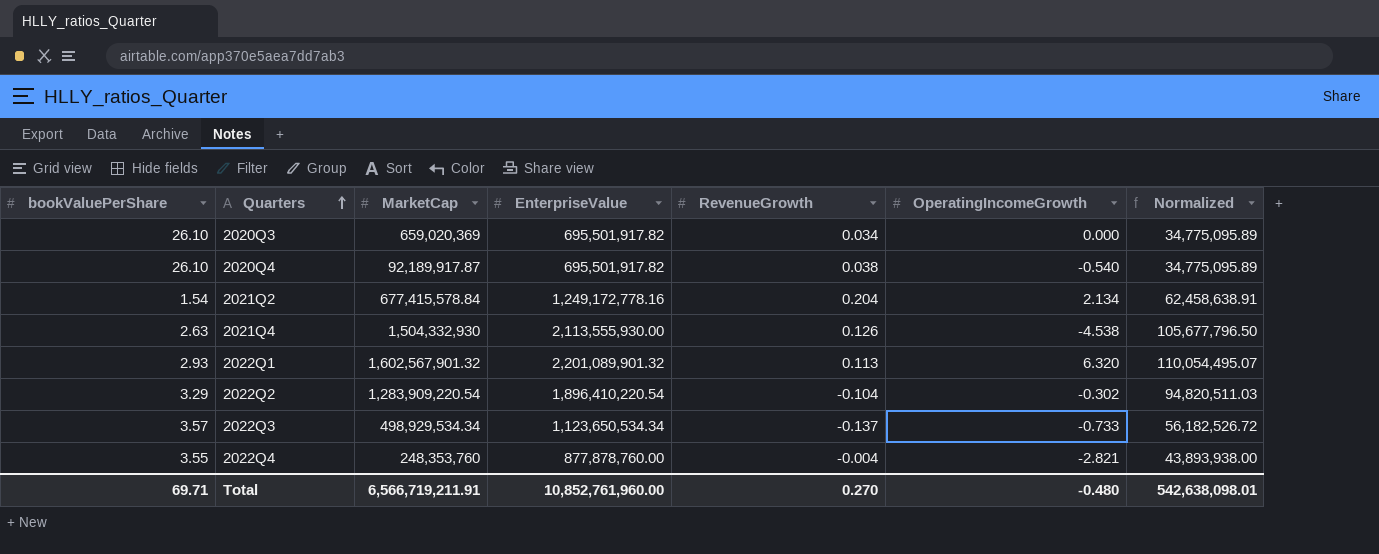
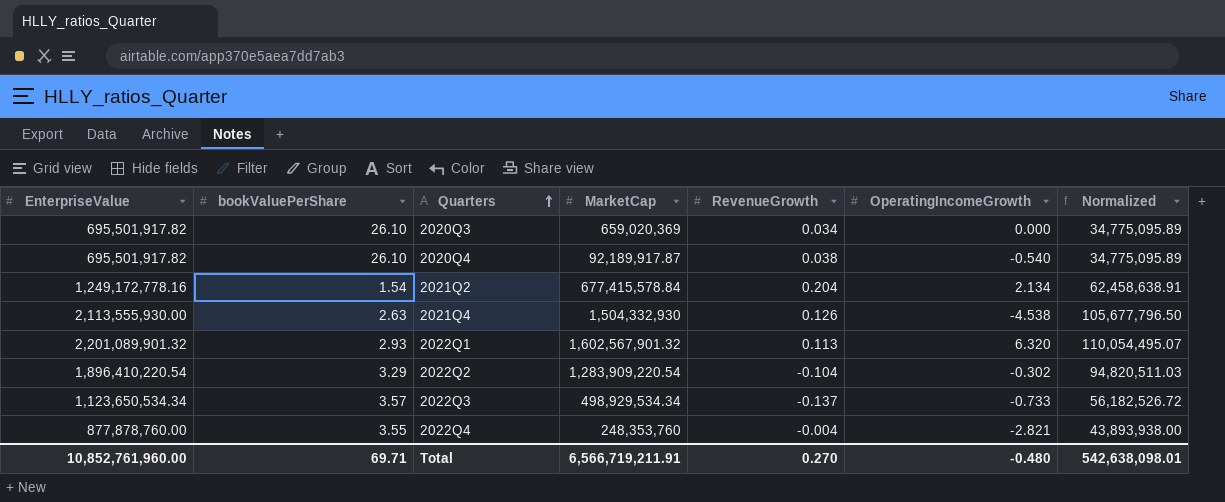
column EnterpriseValue | position: 4 -> 1

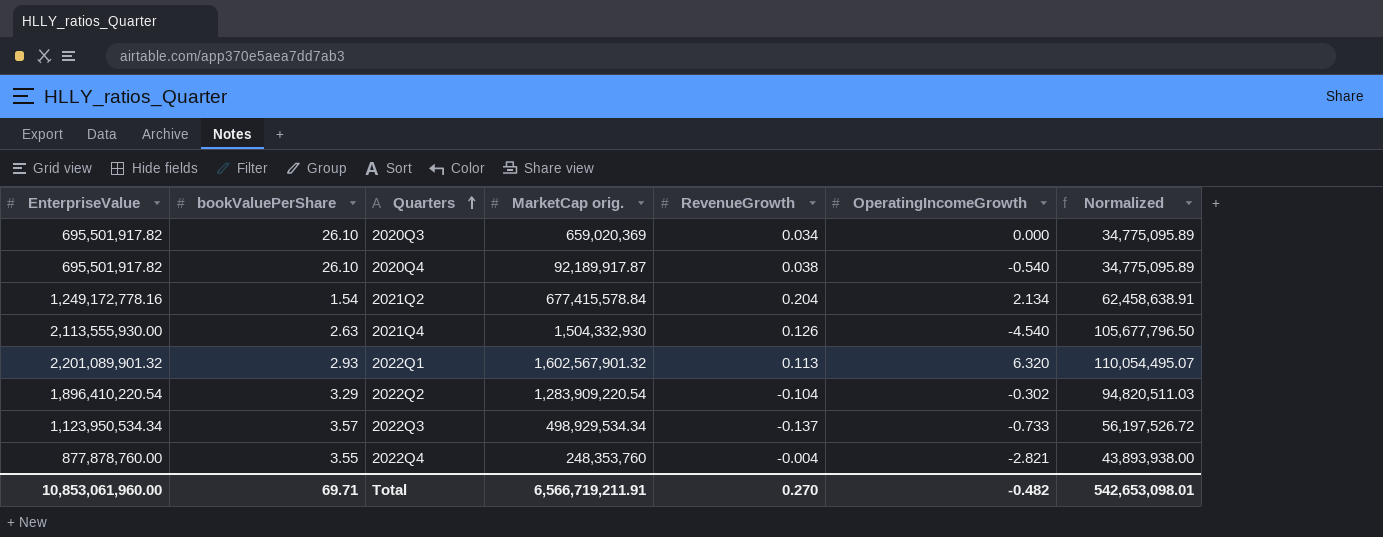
column name: MarketCap -> MarketCap orig.
2021Q4 | OperatingIncomeGrowth: -4.538 -> -4.540
2022Q3 | EnterpriseValue: 1,123,650,534.34 -> 1,123,950,534.34
2022Q3 | Normalized: 56,182,526.72 -> 56,197,526.72
Total | EnterpriseValue: 10,852,761,960.00 -> 10,853,061,960.00
Total | OperatingIncomeGrowth: -0.480 -> -0.482
Total | Normalized: 542,638,098.01 -> 542,653,098.01

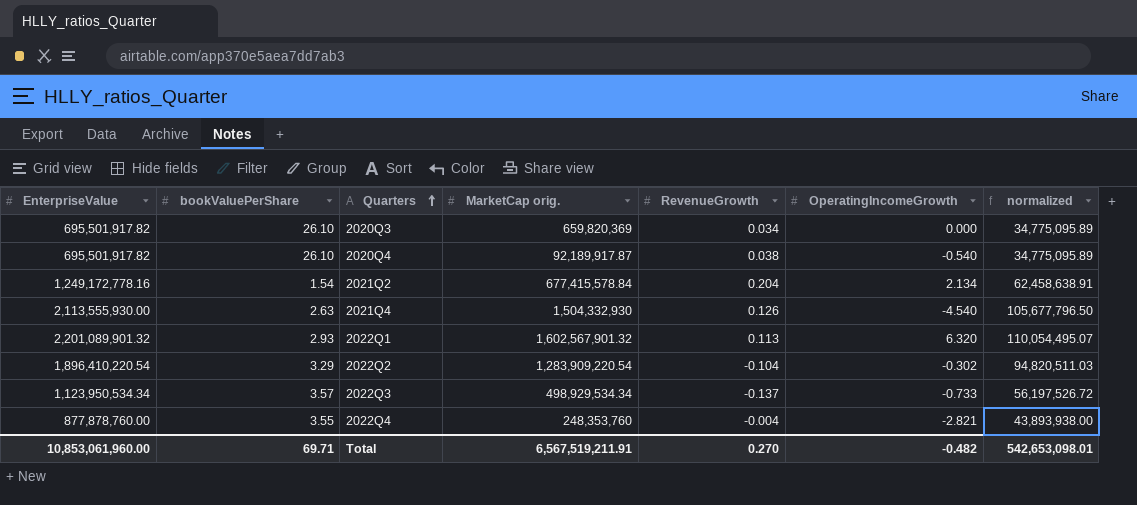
column name: Normalized -> normalized
2020Q3 | MarketCap orig.: 659,020,369 -> 659,820,369
Total | MarketCap orig.: 6,566,719,211.91 -> 6,567,519,211.91

